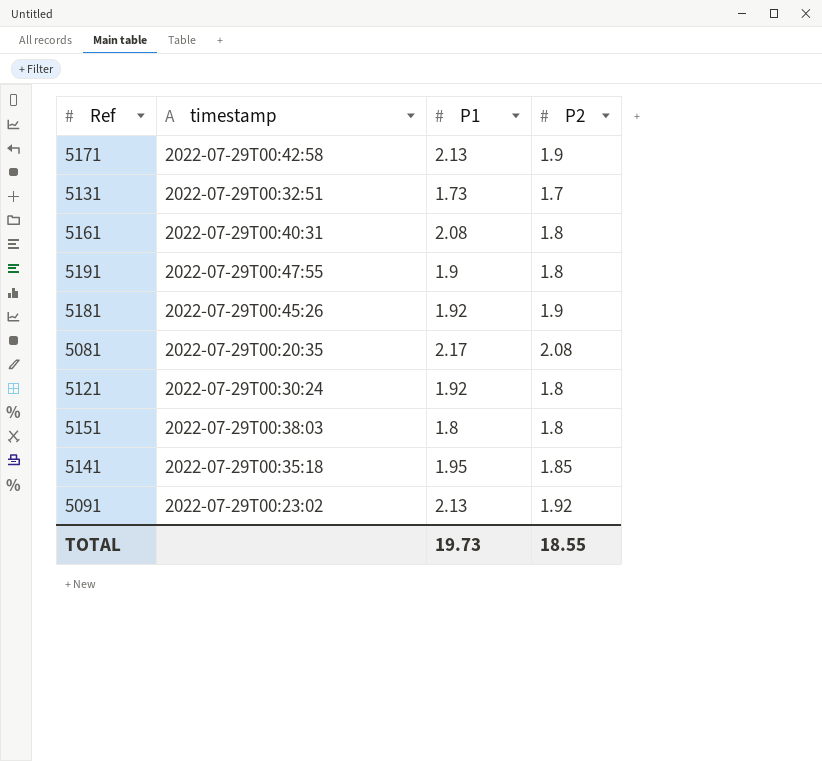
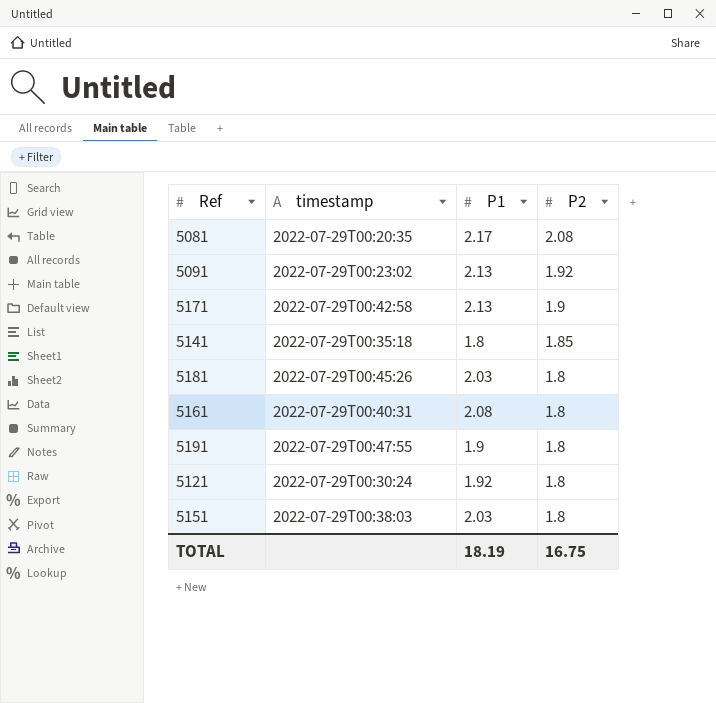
row order: none -> P2 descending
row 5131: 2022-07-29T00:32:51 | 1.73 | 1.7 -> none
5141 | P1: 1.95 -> 1.8
5181 | P1: 1.92 -> 2.03
5181 | P2: 1.9 -> 1.8
5151 | P1: 1.8 -> 2.03
TOTAL | P1: 19.73 -> 18.19
TOTAL | P2: 18.55 -> 16.75

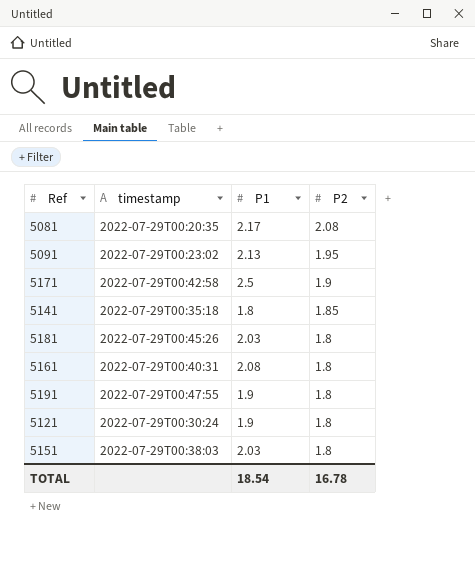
5091 | P2: 1.92 -> 1.95
5171 | P1: 2.13 -> 2.5
5121 | P1: 1.92 -> 1.9
TOTAL | P1: 18.19 -> 18.54
TOTAL | P2: 16.75 -> 16.78

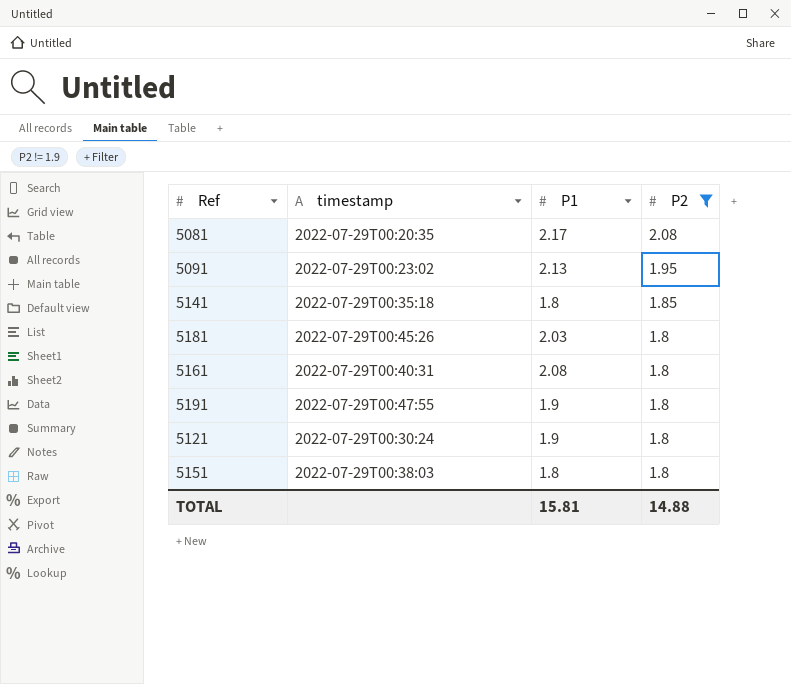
filter: none -> P2 != 1.9
5151 | P1: 2.03 -> 1.8
TOTAL | P1: 18.54 -> 15.81
TOTAL | P2: 16.78 -> 14.88

